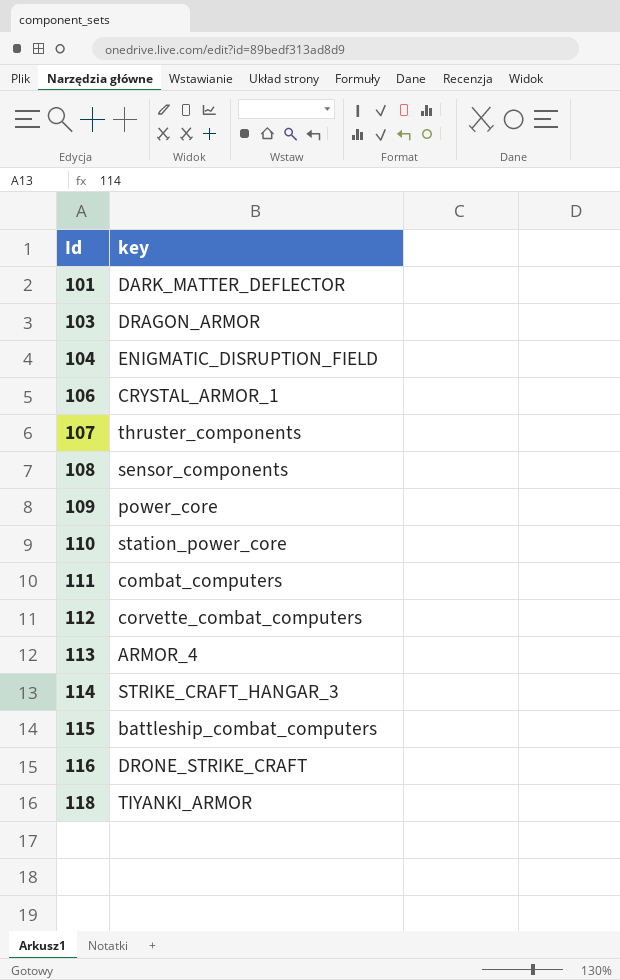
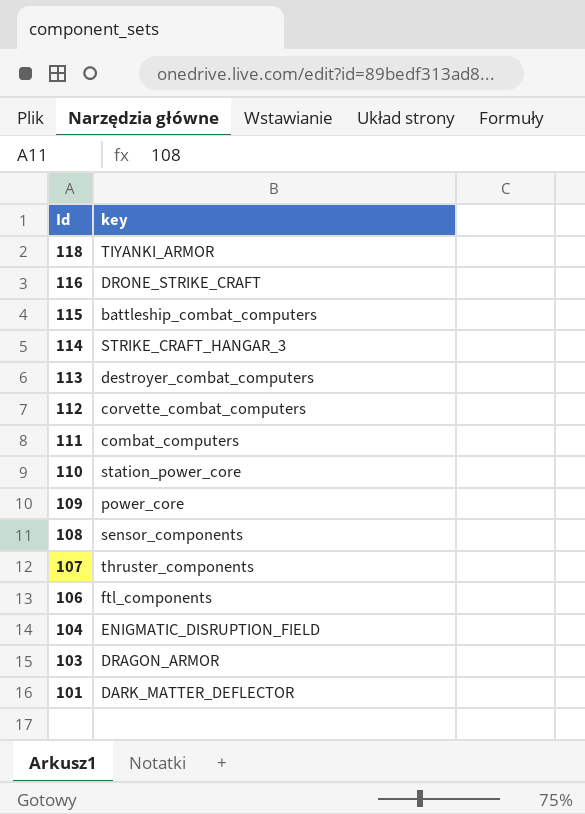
row order: Id ascending -> Id descending
113 | key: ARMOR_4 -> destroyer_combat_computers
106 | key: CRYSTAL_ARMOR_1 -> ftl_components

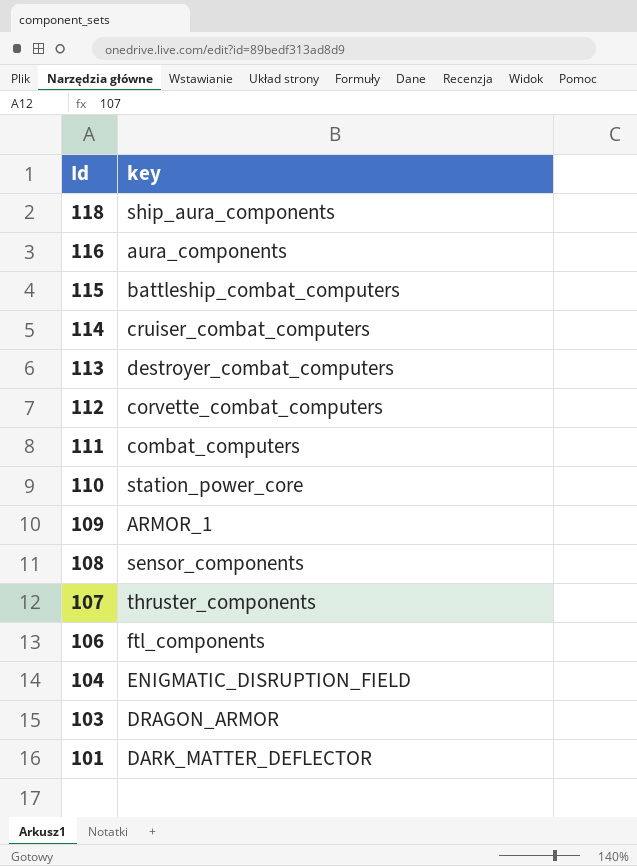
118 | key: TIYANKI_ARMOR -> ship_aura_components
116 | key: DRONE_STRIKE_CRAFT -> aura_components
114 | key: STRIKE_CRAFT_HANGAR_3 -> cruiser_combat_computers
109 | key: power_core -> ARMOR_1

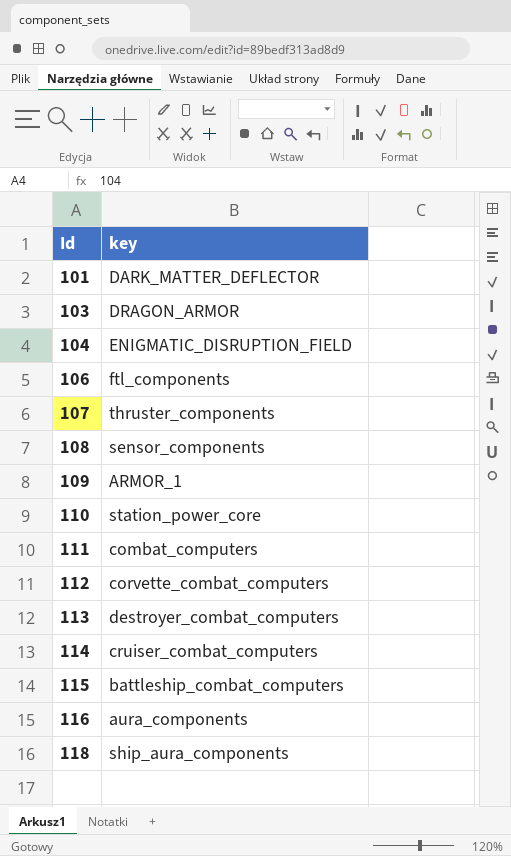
row order: Id descending -> Id ascending

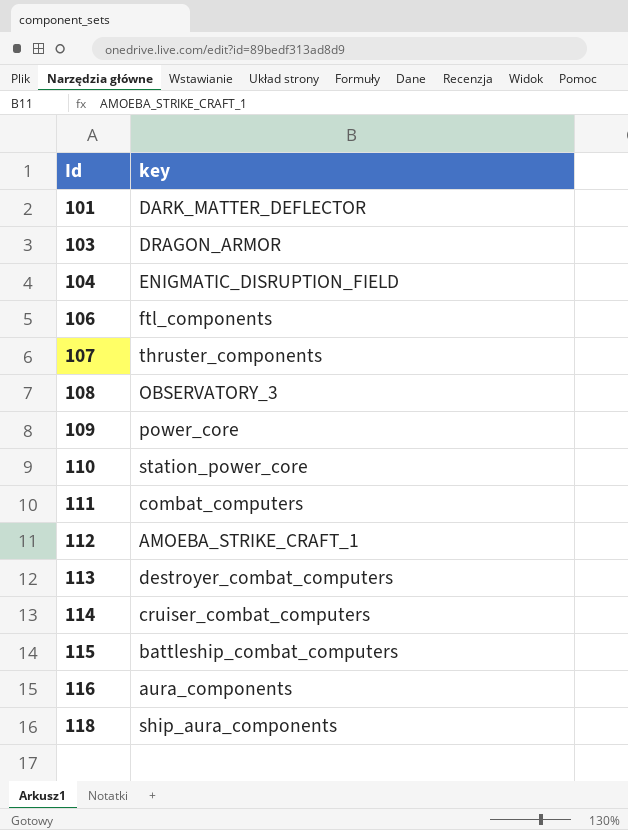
108 | key: sensor_components -> OBSERVATORY_3
109 | key: ARMOR_1 -> power_core
112 | key: corvette_combat_computers -> AMOEBA_STRIKE_CRAFT_1

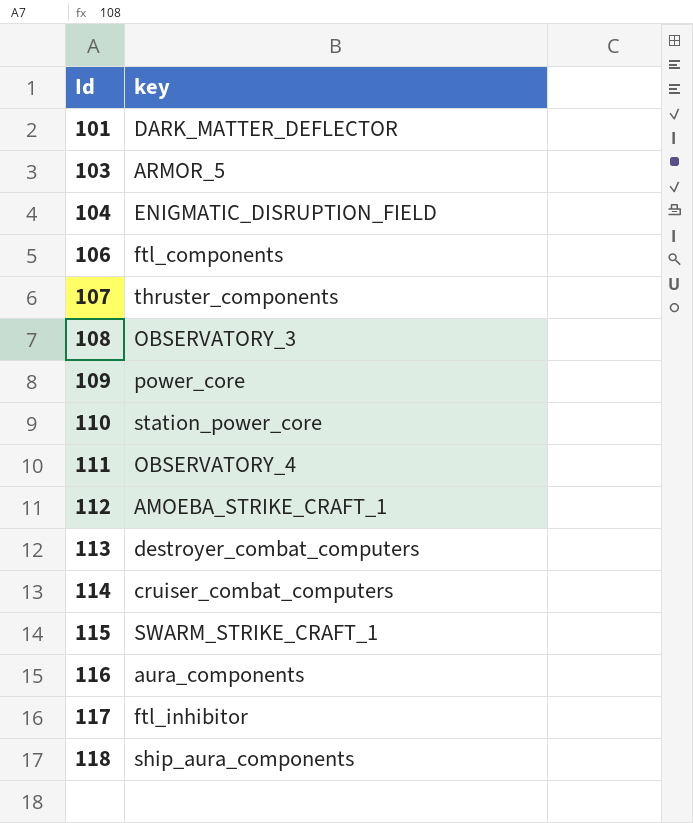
103 | key: DRAGON_ARMOR -> ARMOR_5
111 | key: combat_computers -> OBSERVATORY_4
115 | key: battleship_combat_computers -> SWARM_STRIKE_CRAFT_1
row 117: none -> ftl_inhibitor

